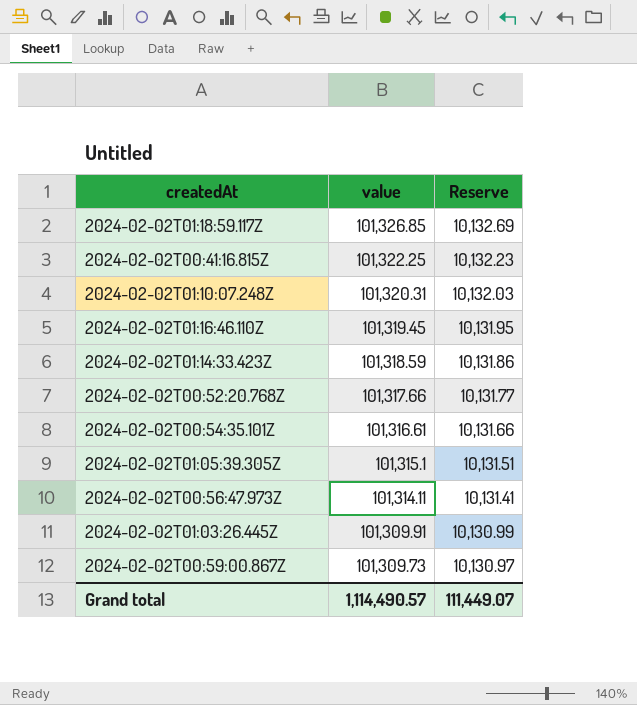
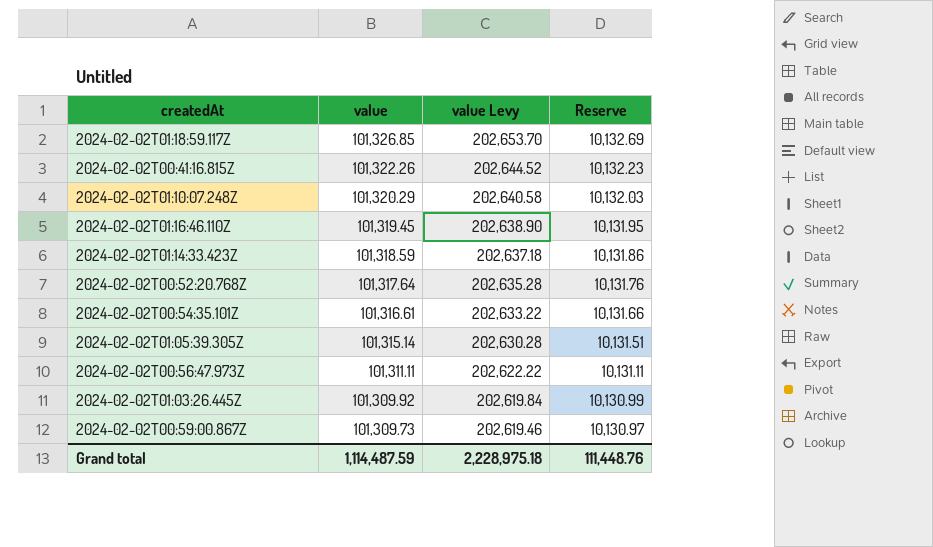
column value Levy | formula: none -> [value] * 2
2024-02-02T00:41:16.815Z | value: 101,322.25 -> 101,322.26
2024-02-02T01:10:07.248Z | value: 101,320.31 -> 101,320.29
2024-02-02T00:52:20.768Z | value: 101,317.66 -> 101,317.64
2024-02-02T00:52:20.768Z | Reserve: 10,131.77 -> 10,131.76
2024-02-02T01:05:39.305Z | value: 101,315.1 -> 101,315.14
2024-02-02T00:56:47.973Z | value: 101,314.11 -> 101,311.11
2024-02-02T00:56:47.973Z | Reserve: 10,131.41 -> 10,131.11
2024-02-02T01:03:26.445Z | value: 101,309.91 -> 101,309.92
Grand total | value: 1,114,490.57 -> 1,114,487.59
Grand total | Reserve: 111,449.07 -> 111,448.76

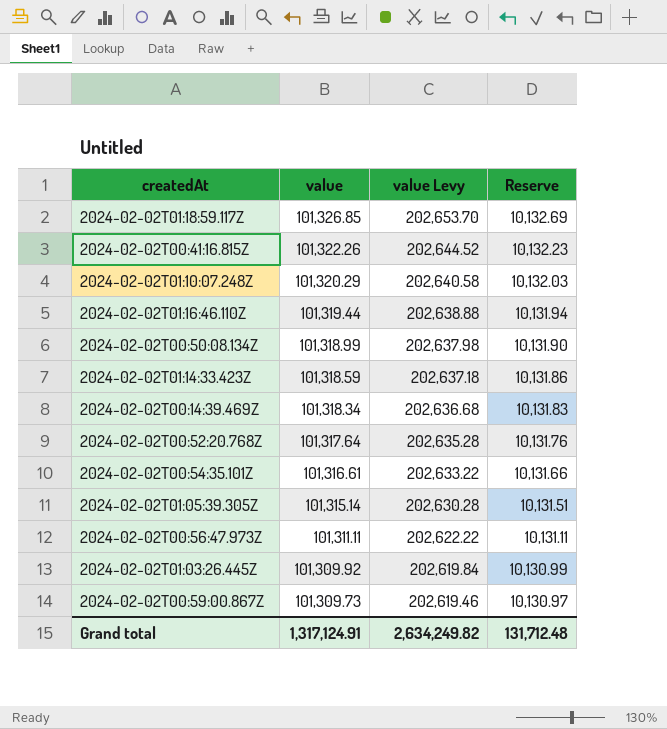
2024-02-02T01:16:46.110Z | value: 101,319.45 -> 101,319.44
2024-02-02T01:16:46.110Z | value Levy: 202,638.90 -> 202,638.88
2024-02-02T01:16:46.110Z | Reserve: 10,131.95 -> 10,131.94
row 2024-02-02T00:50:08.134Z: none -> 101,318.99 | 202,637.98 | 10,131.90
row 2024-02-02T00:14:39.469Z: none -> 101,318.34 | 202,636.68 | 10,131.83
Grand total | value: 1,114,487.59 -> 1,317,124.91
Grand total | value Levy: 2,228,975.18 -> 2,634,249.82
Grand total | Reserve: 111,448.76 -> 131,712.48

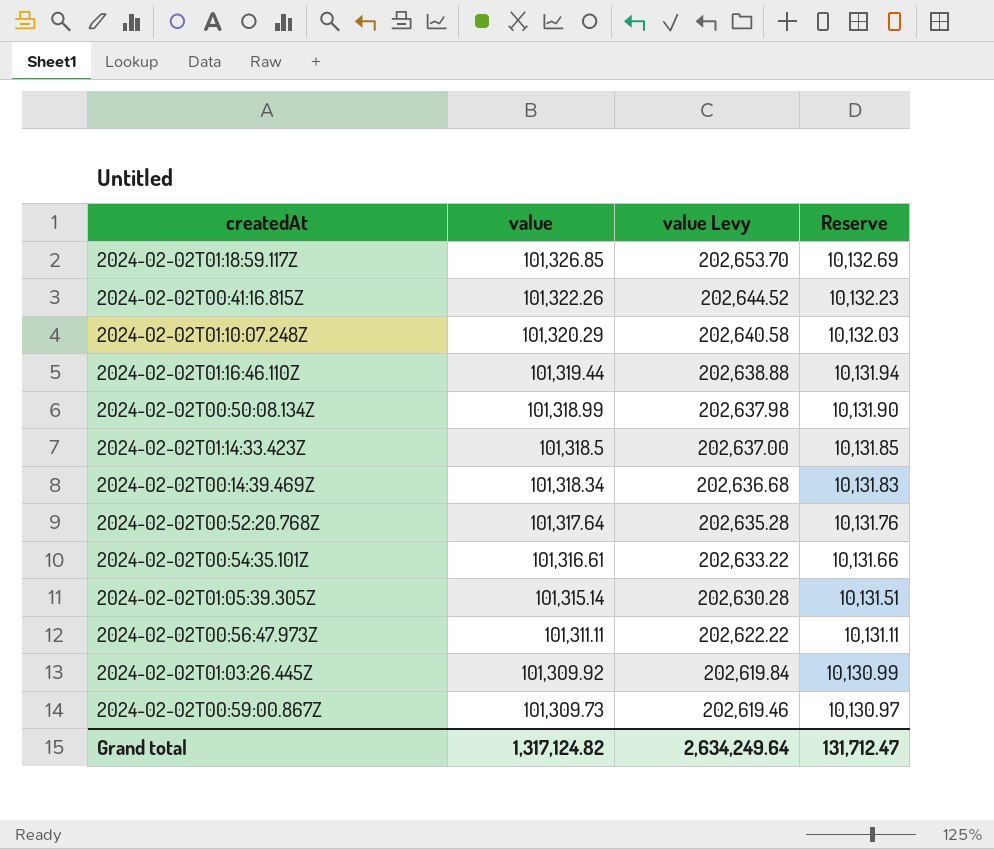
2024-02-02T01:14:33.423Z | value: 101,318.59 -> 101,318.5
2024-02-02T01:14:33.423Z | value Levy: 202,637.18 -> 202,637.00
2024-02-02T01:14:33.423Z | Reserve: 10,131.86 -> 10,131.85
Grand total | value: 1,317,124.91 -> 1,317,124.82
Grand total | value Levy: 2,634,249.82 -> 2,634,249.64
Grand total | Reserve: 131,712.48 -> 131,712.47

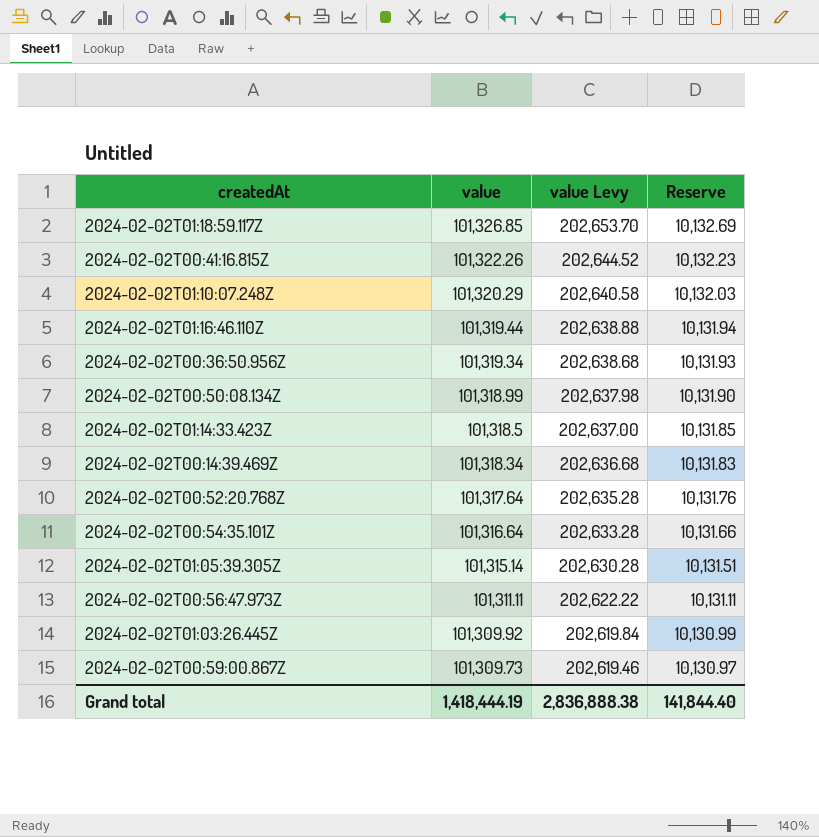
row 2024-02-02T00:36:50.956Z: none -> 101,319.34 | 202,638.68 | 10,131.93
2024-02-02T00:54:35.101Z | value: 101,316.61 -> 101,316.64
2024-02-02T00:54:35.101Z | value Levy: 202,633.22 -> 202,633.28
Grand total | value: 1,317,124.82 -> 1,418,444.19
Grand total | value Levy: 2,634,249.64 -> 2,836,888.38
Grand total | Reserve: 131,712.47 -> 141,844.40

